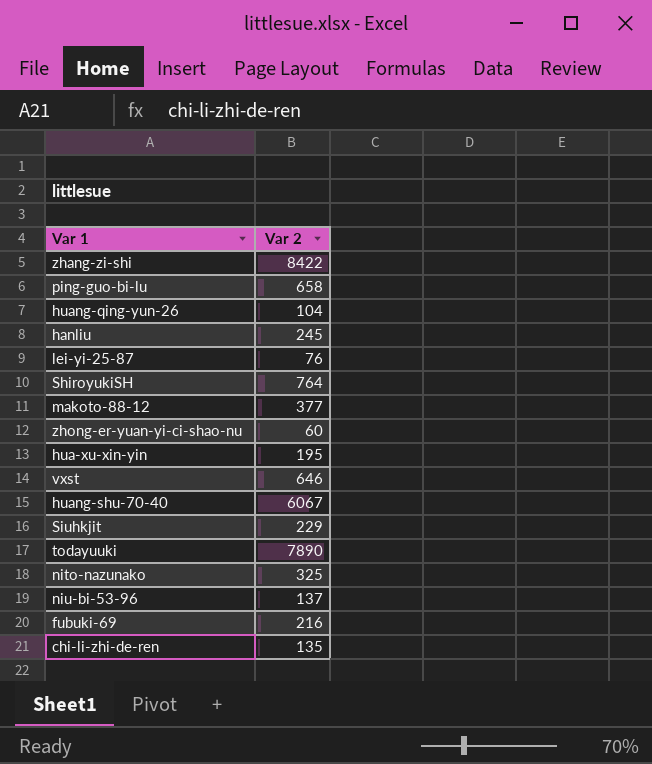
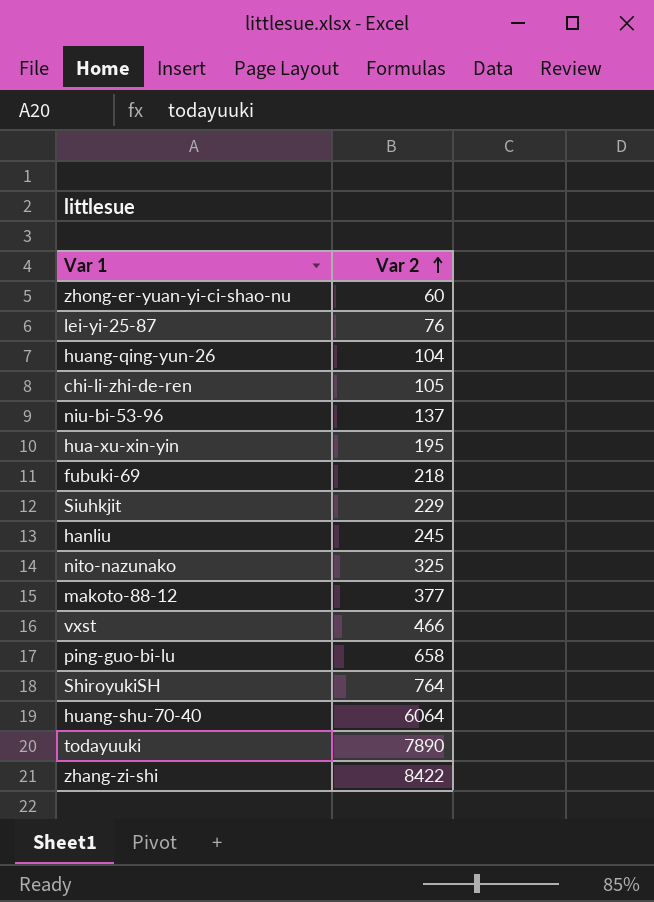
row order: none -> Var 2 ascending
chi-li-zhi-de-ren | Var 2: 135 -> 105
fubuki-69 | Var 2: 216 -> 218
vxst | Var 2: 646 -> 466
huang-shu-70-40 | Var 2: 6067 -> 6064

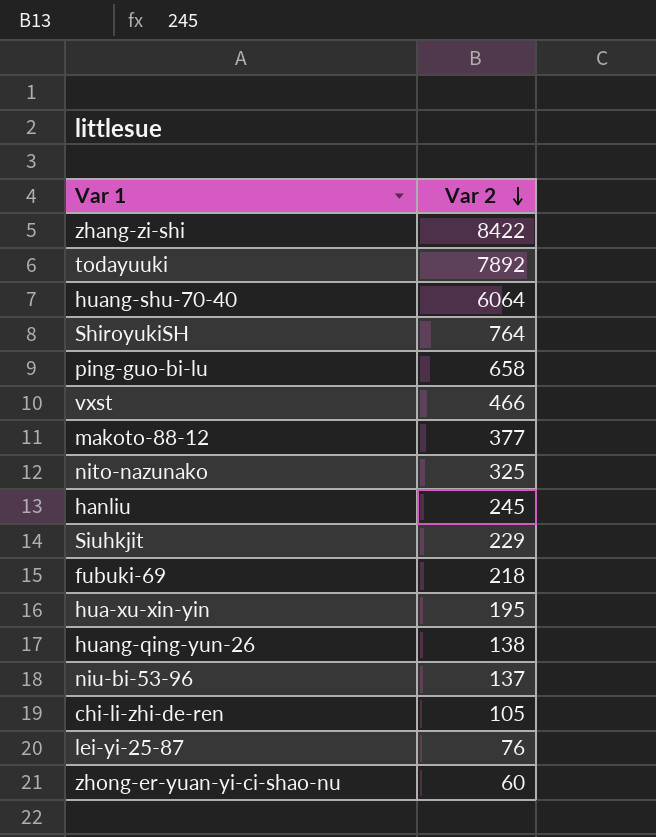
row order: Var 2 ascending -> Var 2 descending
todayuuki | Var 2: 7890 -> 7892
huang-qing-yun-26 | Var 2: 104 -> 138

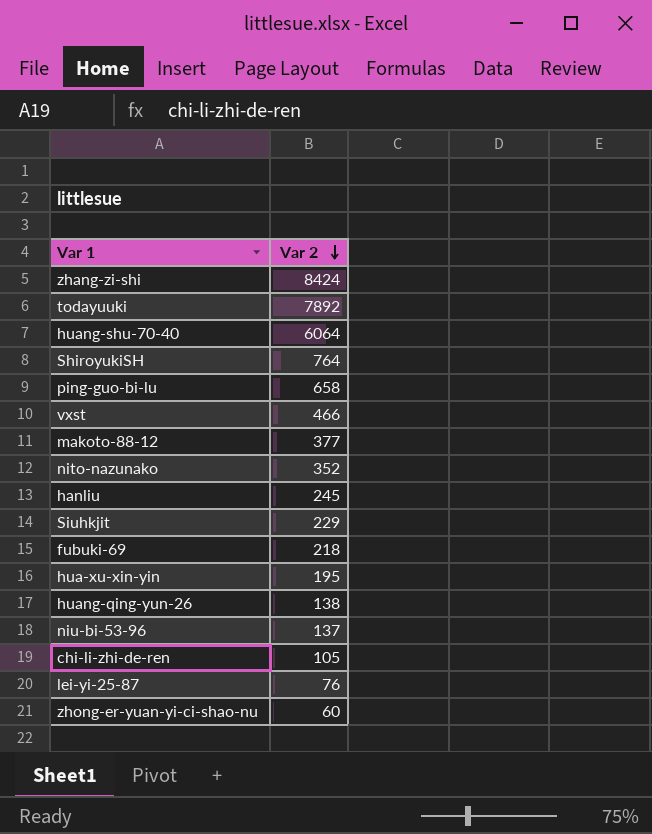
zhang-zi-shi | Var 2: 8422 -> 8424
nito-nazunako | Var 2: 325 -> 352

